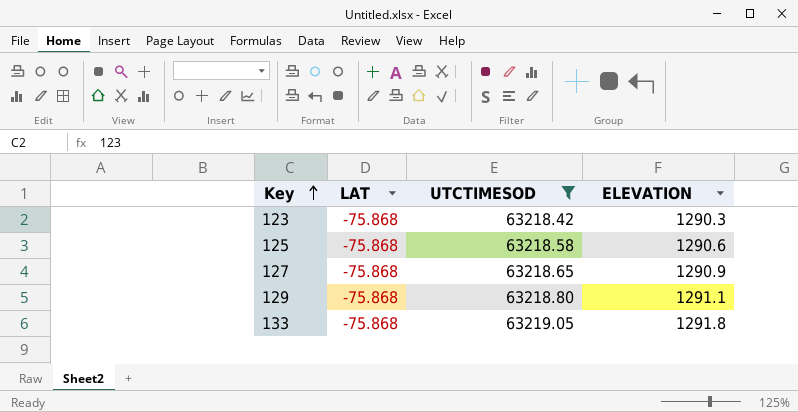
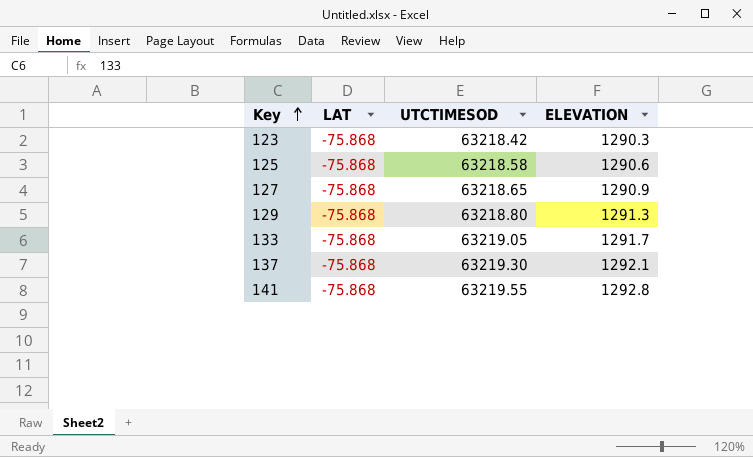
filter: UTCTIMESOD <= 63219.05 -> none
129 | ELEVATION: 1291.1 -> 1291.3
133 | ELEVATION: 1291.8 -> 1291.7

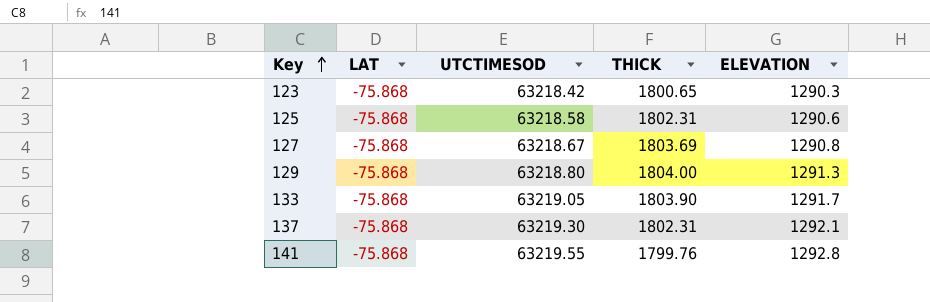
column THICK | position: none -> 4
127 | UTCTIMESOD: 63218.65 -> 63218.67
127 | ELEVATION: 1290.9 -> 1290.8

